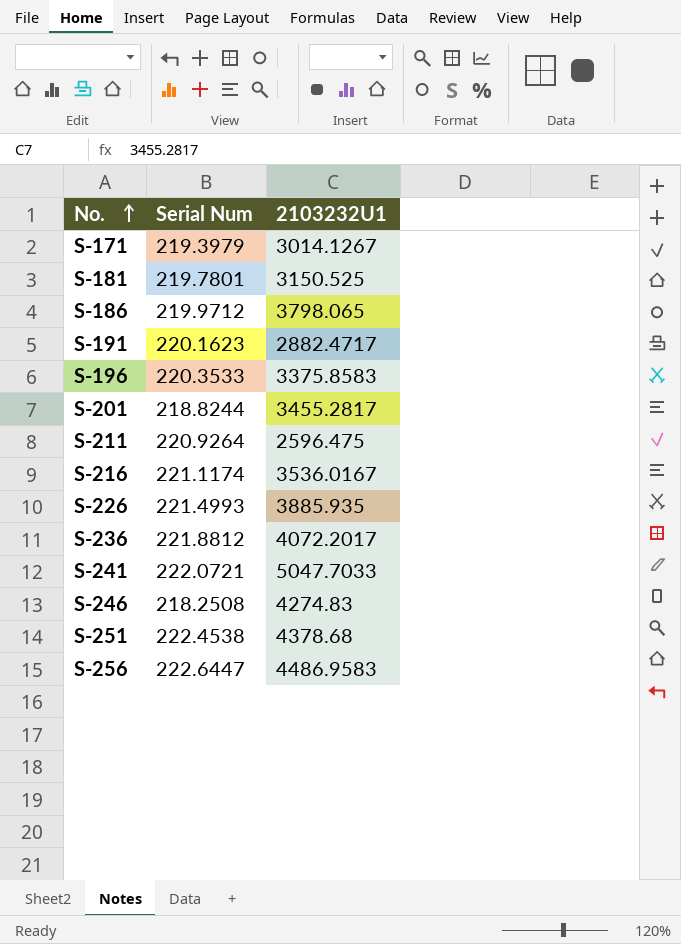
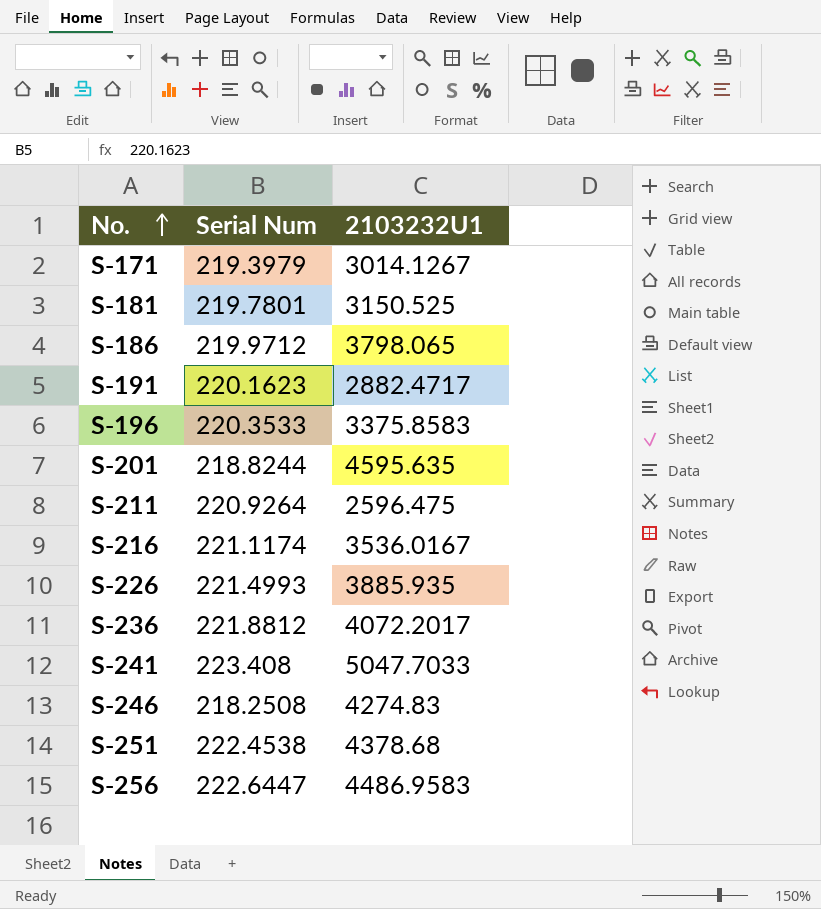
S-201 | 2103232U1: 3455.2817 -> 4595.635
S-241 | Serial Num: 222.0721 -> 223.408

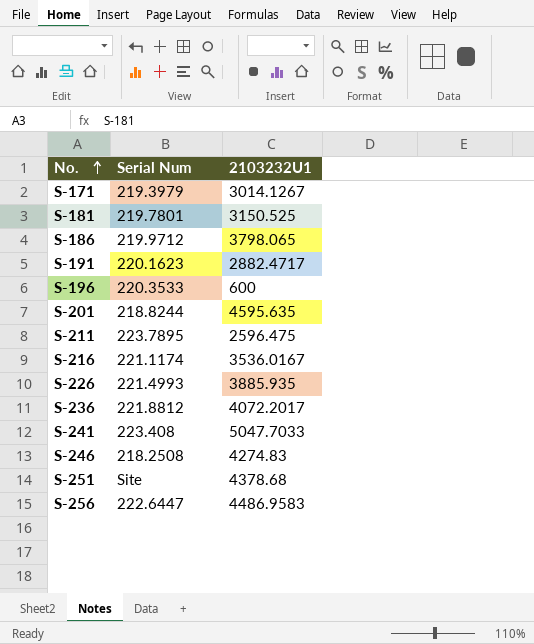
S-196 | 2103232U1: 3375.8583 -> 600
S-211 | Serial Num: 220.9264 -> 223.7895
S-251 | Serial Num: 222.4538 -> Site

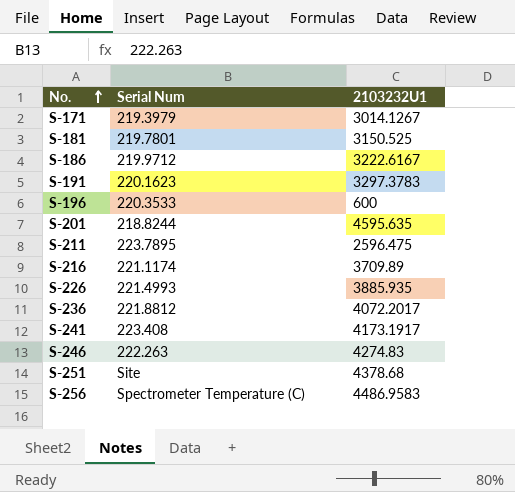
S-186 | 2103232U1: 3798.065 -> 3222.6167
S-191 | 2103232U1: 2882.4717 -> 3297.3783
S-216 | 2103232U1: 3536.0167 -> 3709.89
S-241 | 2103232U1: 5047.7033 -> 4173.1917
S-246 | Serial Num: 218.2508 -> 222.263
S-256 | Serial Num: 222.6447 -> Spectrometer Temperature (C)

